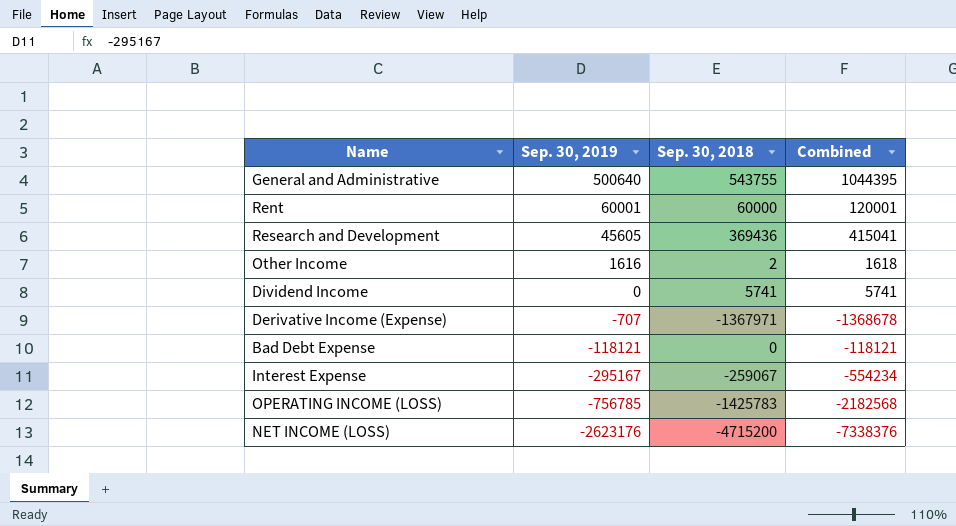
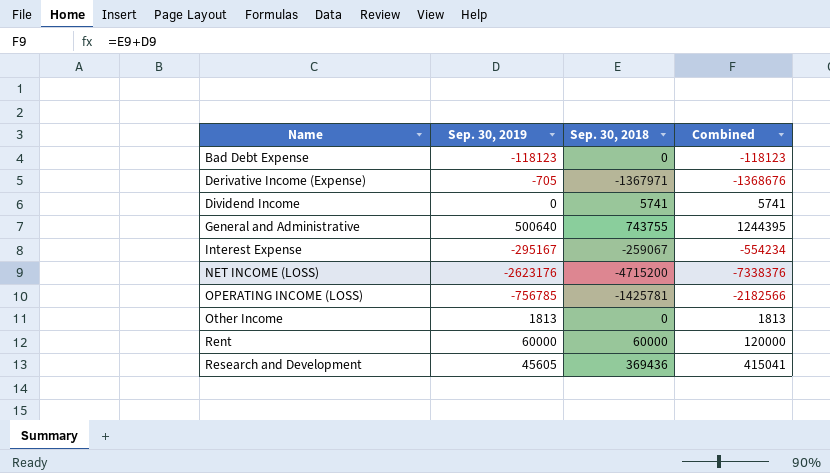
row order: Sep. 30, 2019 descending -> Name ascending
Bad Debt Expense | Sep. 30, 2019: -118121 -> -118123
Bad Debt Expense | Combined: -118121 -> -118123
Derivative Income (Expense) | Sep. 30, 2019: -707 -> -705
Derivative Income (Expense) | Combined: -1368678 -> -1368676
General and Administrative | Sep. 30, 2018: 543755 -> 743755
General and Administrative | Combined: 1044395 -> 1244395
OPERATING INCOME (LOSS) | Sep. 30, 2018: -1425783 -> -1425781
OPERATING INCOME (LOSS) | Combined: -2182568 -> -2182566
Other Income | Sep. 30, 2019: 1616 -> 1813
Other Income | Sep. 30, 2018: 2 -> 0
Other Income | Combined: 1618 -> 1813
Rent | Sep. 30, 2019: 60001 -> 60000
Rent | Combined: 120001 -> 120000

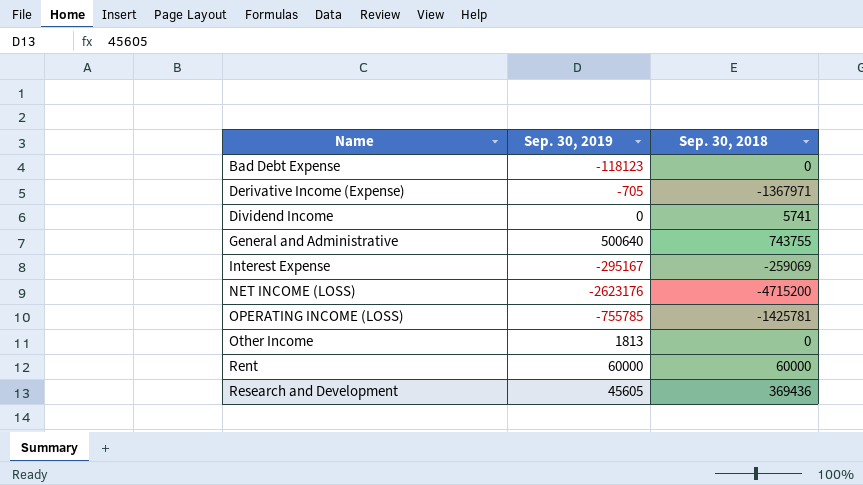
column Combined | formula: [Sep. 30, 2019] + [Sep. 30, 2018] -> none
Interest Expense | Sep. 30, 2018: -259067 -> -259069
OPERATING INCOME (LOSS) | Sep. 30, 2019: -756785 -> -755785

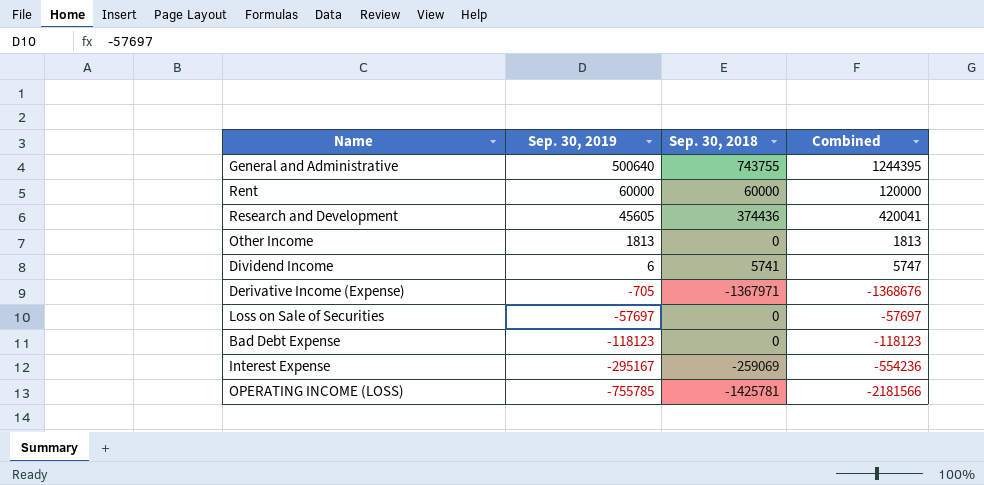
row order: Name ascending -> Sep. 30, 2019 descending
column Combined | formula: none -> [Sep. 30, 2019] + [Sep. 30, 2018]
row NET INCOME (LOSS): -2623176 | -4715200 -> none
Research and Development | Sep. 30, 2018: 369436 -> 374436
Dividend Income | Sep. 30, 2019: 0 -> 6
row Loss on Sale of Securities: none -> -57697 | 0 | -57697

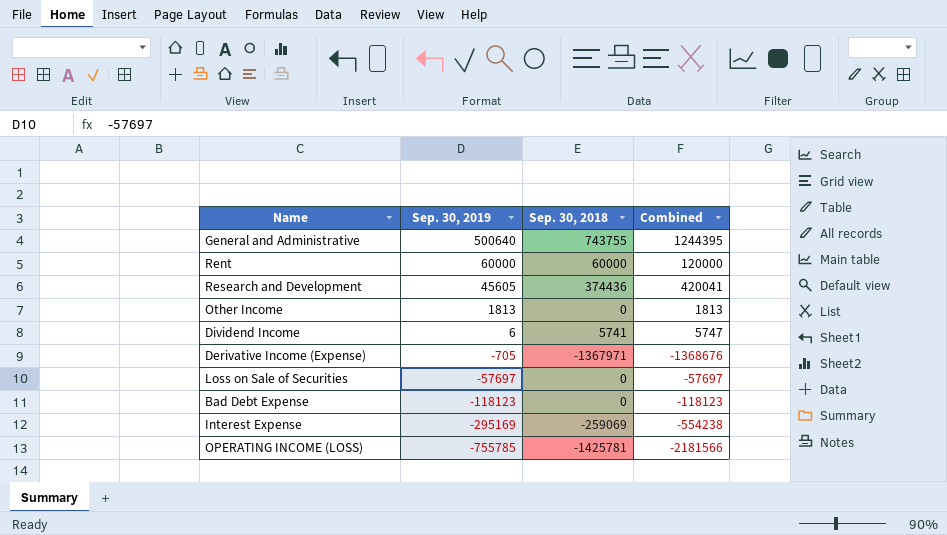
Interest Expense | Sep. 30, 2019: -295167 -> -295169
Interest Expense | Combined: -554236 -> -554238

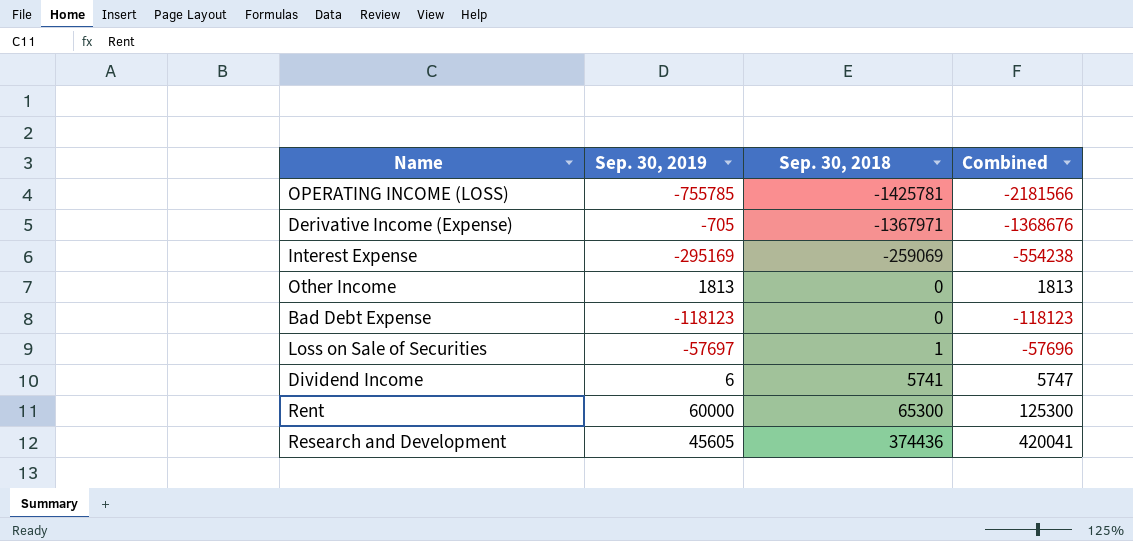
row order: Sep. 30, 2019 descending -> Sep. 30, 2018 ascending
row General and Administrative: 500640 | 743755 | 1244395 -> none
Loss on Sale of Securities | Sep. 30, 2018: 0 -> 1
Loss on Sale of Securities | Combined: -57697 -> -57696
Rent | Sep. 30, 2018: 60000 -> 65300
Rent | Combined: 120000 -> 125300

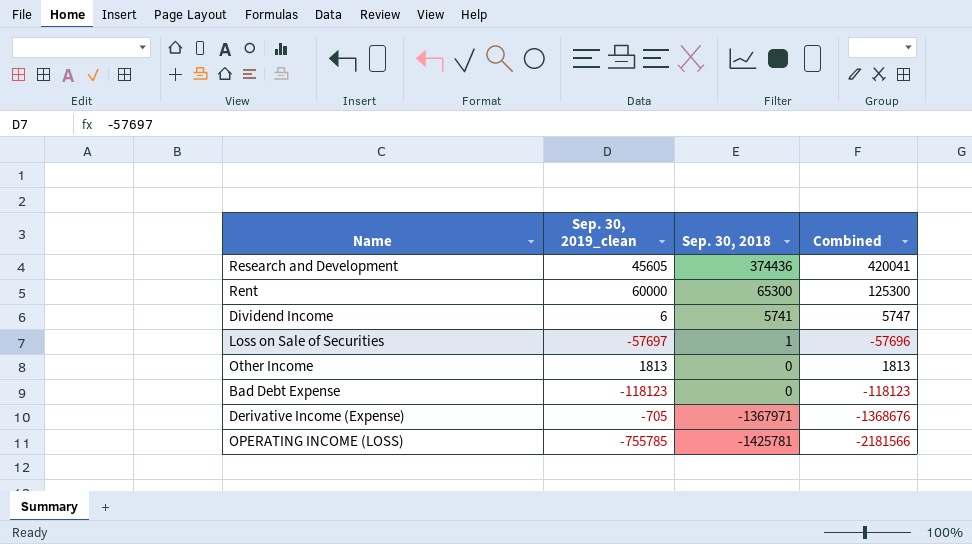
row order: Sep. 30, 2018 ascending -> Sep. 30, 2018 descending
column name: Sep. 30, 2019 -> Sep. 30, 2019_clean
row Interest Expense: -295169 | -259069 | -554238 -> none

